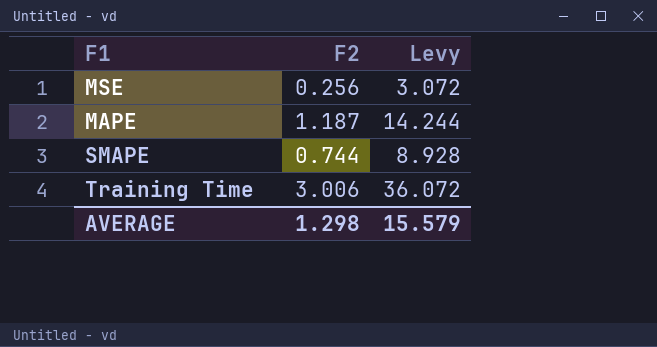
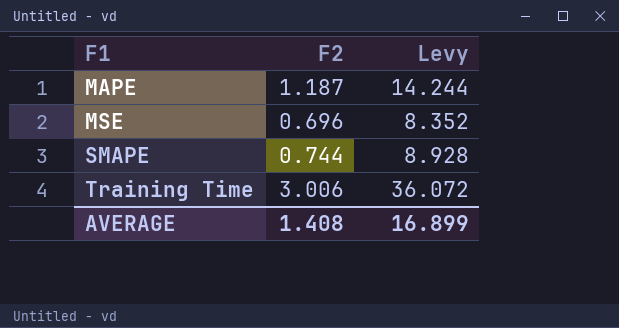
row order: none -> F1 ascending
MSE | F2: 0.256 -> 0.696
MSE | Levy: 3.072 -> 8.352
AVERAGE | F2: 1.298 -> 1.408
AVERAGE | Levy: 15.579 -> 16.899

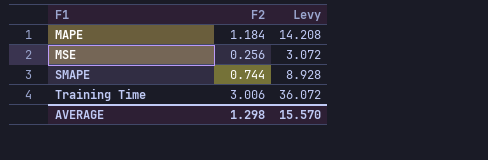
MAPE | F2: 1.187 -> 1.184
MAPE | Levy: 14.244 -> 14.208
MSE | F2: 0.696 -> 0.256
MSE | Levy: 8.352 -> 3.072
AVERAGE | F2: 1.408 -> 1.298
AVERAGE | Levy: 16.899 -> 15.570

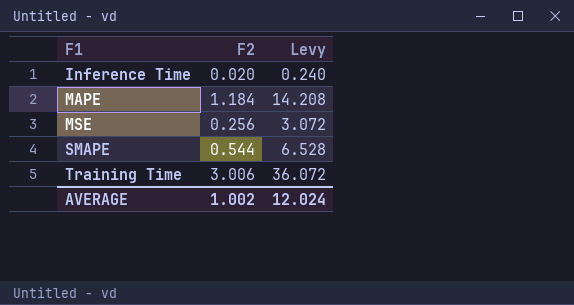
row Inference Time: none -> 0.020 | 0.240
SMAPE | F2: 0.744 -> 0.544
SMAPE | Levy: 8.928 -> 6.528
AVERAGE | F2: 1.298 -> 1.002
AVERAGE | Levy: 15.570 -> 12.024

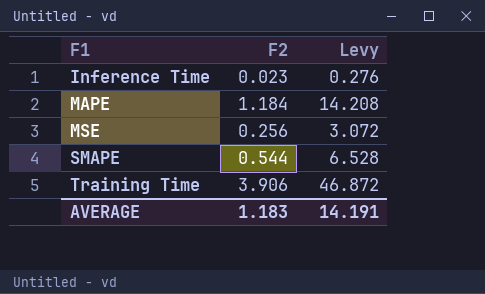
Inference Time | F2: 0.020 -> 0.023
Inference Time | Levy: 0.240 -> 0.276
Training Time | F2: 3.006 -> 3.906
Training Time | Levy: 36.072 -> 46.872
AVERAGE | F2: 1.002 -> 1.183
AVERAGE | Levy: 12.024 -> 14.191

